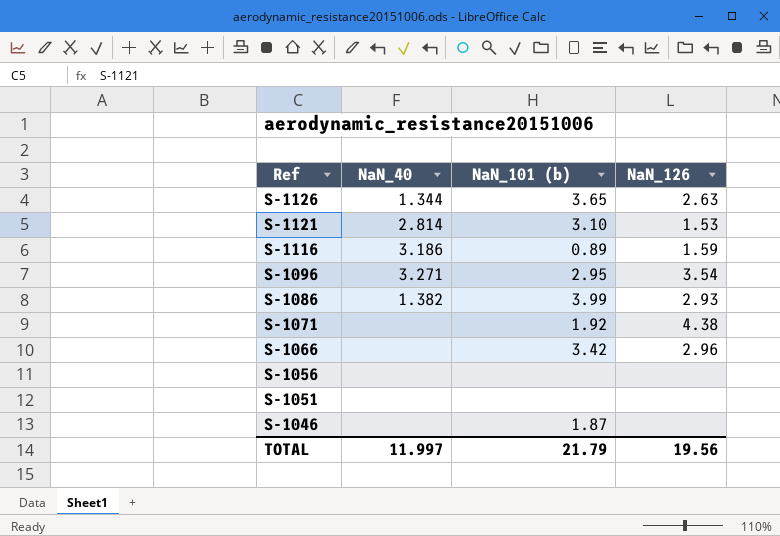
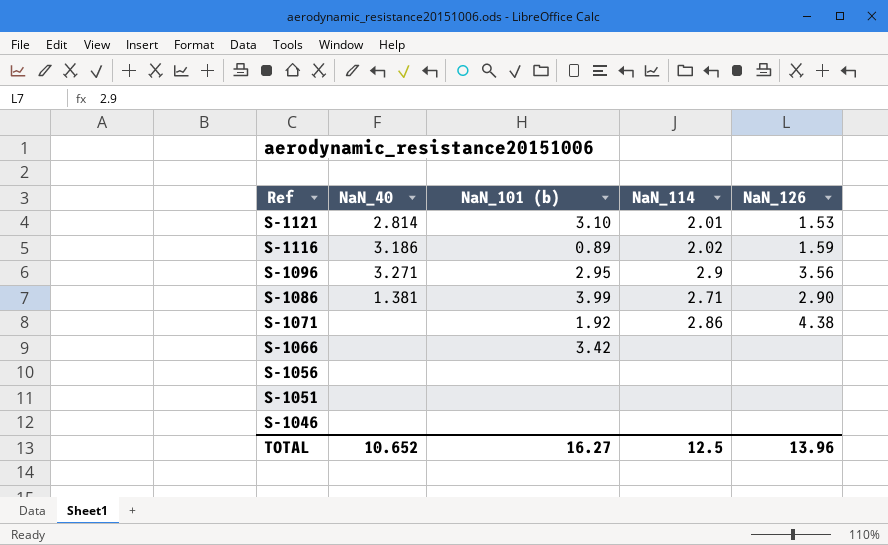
column NaN_114 | position: none -> 4
row S-1126: 1.344 | 3.65 | 2.63 -> none
S-1096 | NaN_126: 3.54 -> 3.56
S-1086 | NaN_40: 1.382 -> 1.381
S-1086 | NaN_126: 2.93 -> 2.90
S-1066 | NaN_126: 2.96 -> none
S-1046 | NaN_101 (b): 1.87 -> none
TOTAL | NaN_40: 11.997 -> 10.652
TOTAL | NaN_101 (b): 21.79 -> 16.27
TOTAL | NaN_126: 19.56 -> 13.96

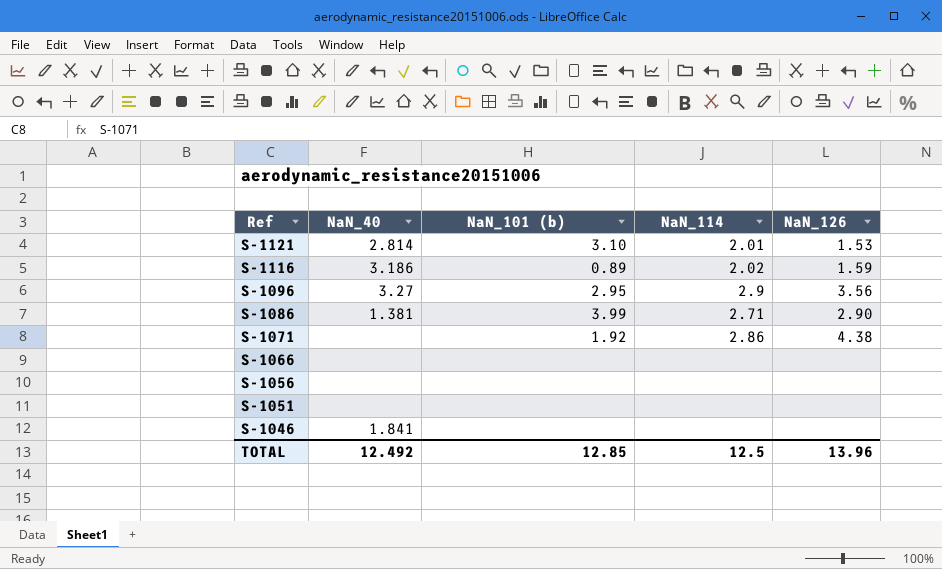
S-1096 | NaN_40: 3.271 -> 3.27
S-1066 | NaN_101 (b): 3.42 -> none
S-1046 | NaN_40: none -> 1.841
TOTAL | NaN_40: 10.652 -> 12.492
TOTAL | NaN_101 (b): 16.27 -> 12.85

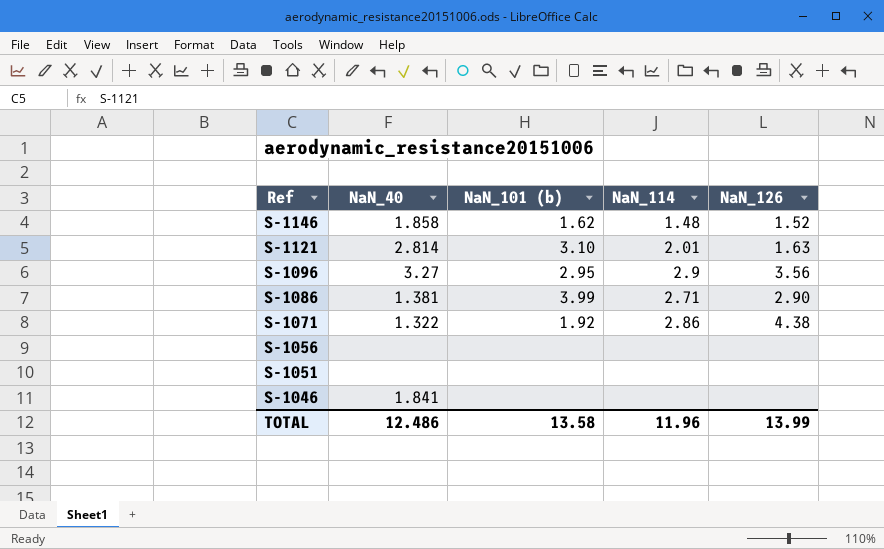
row S-1116: 3.186 | 0.89 | 2.02 | 1.59 -> none
row S-1066: none | none | none | none -> none
row S-1146: none -> 1.858 | 1.62 | 1.48 | 1.52
S-1121 | NaN_126: 1.53 -> 1.63
S-1071 | NaN_40: none -> 1.322
TOTAL | NaN_40: 12.492 -> 12.486
TOTAL | NaN_101 (b): 12.85 -> 13.58
TOTAL | NaN_114: 12.5 -> 11.96
TOTAL | NaN_126: 13.96 -> 13.99

